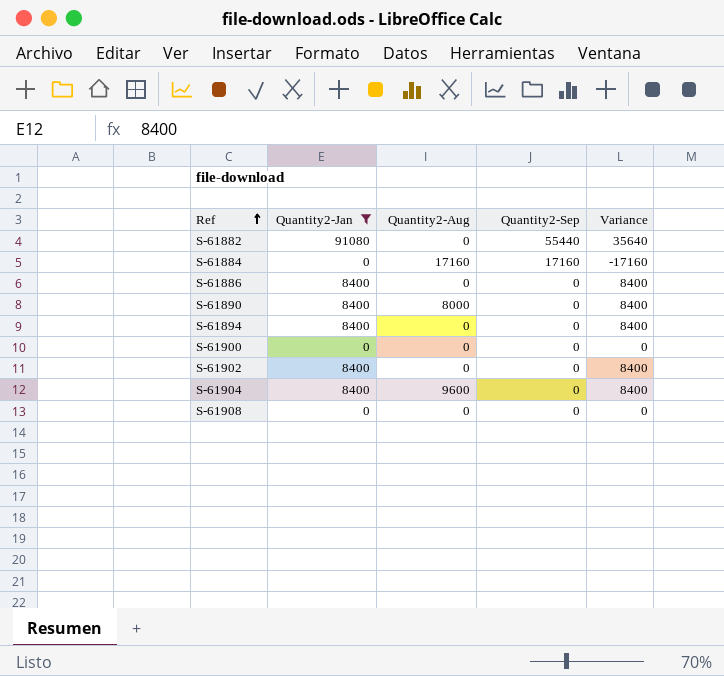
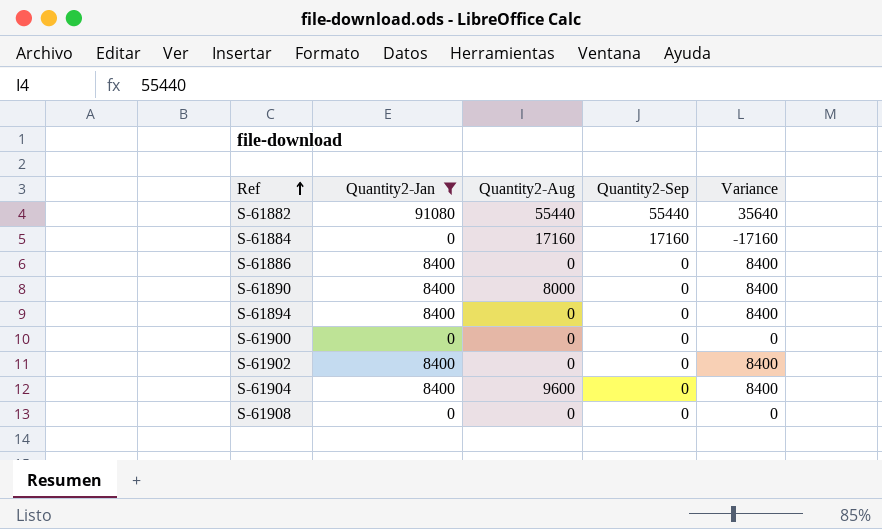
S-61882 | Quantity2-Aug: 0 -> 55440

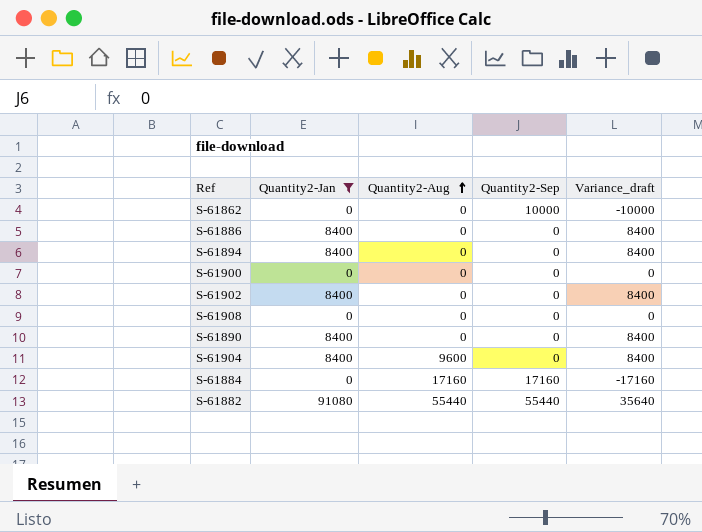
row order: Ref ascending -> Quantity2-Aug ascending
column name: Variance -> Variance_draft
row S-61862: none -> 0 | 0 | 10000 | -10000
S-61890 | Quantity2-Aug: 8000 -> 0

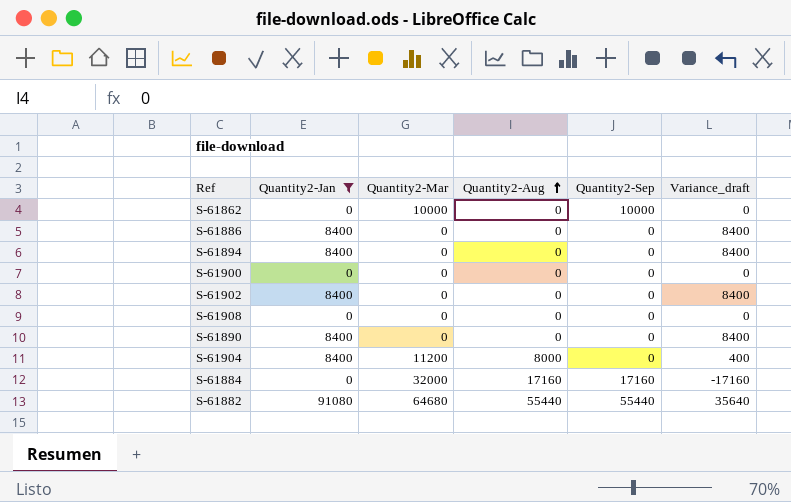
column Quantity2-Mar | position: none -> 3
column Variance_draft | formula: [Quantity2-Jan] - [Quantity2-Sep] -> [Quantity2-Jan] - [Quantity2-Aug]
S-61904 | Quantity2-Aug: 9600 -> 8000

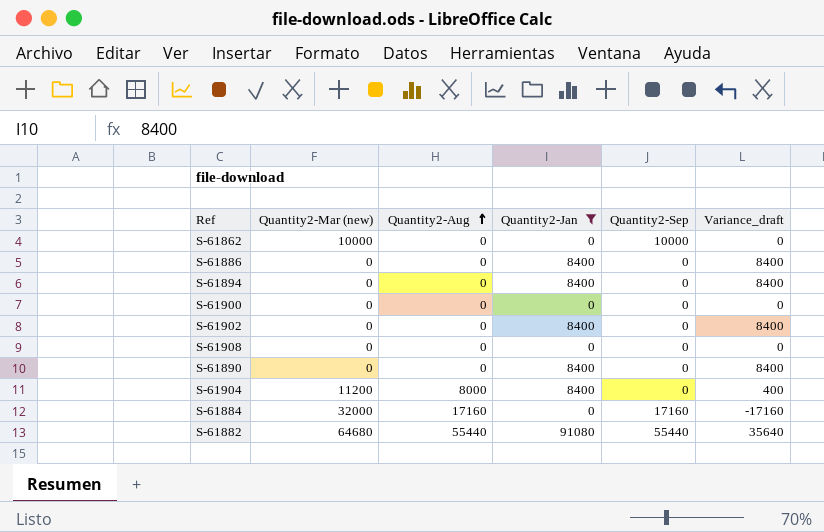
column name: Quantity2-Mar -> Quantity2-Mar (new)
column Quantity2-Jan | position: 2 -> 4

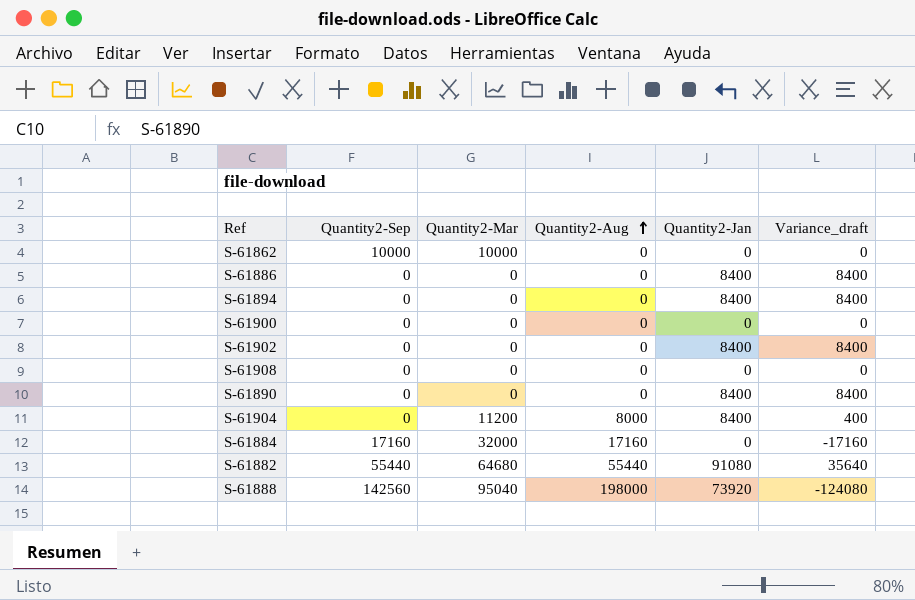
filter: Quantity2-Jan != 73920 -> none
column Quantity2-Sep | position: 5 -> 2
column name: Quantity2-Mar (new) -> Quantity2-Mar

